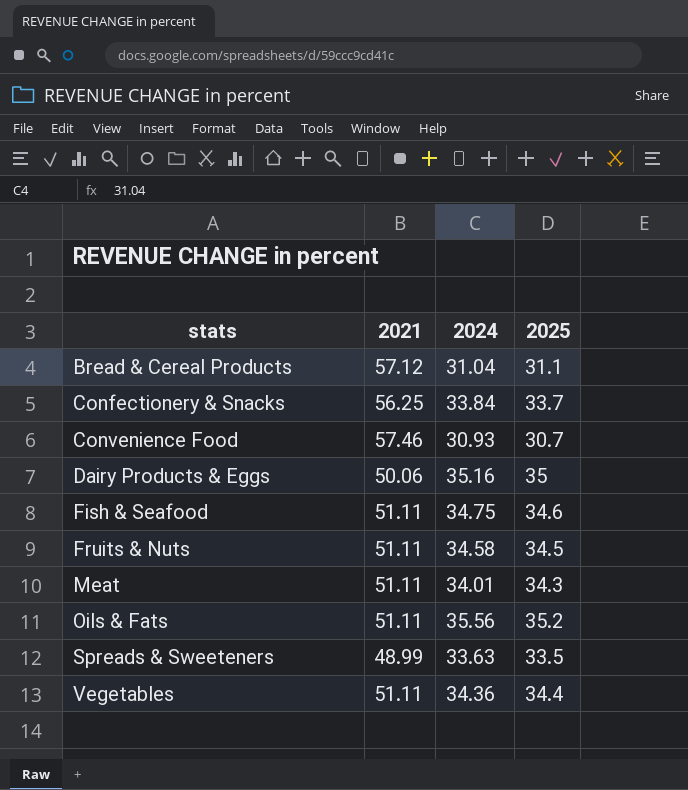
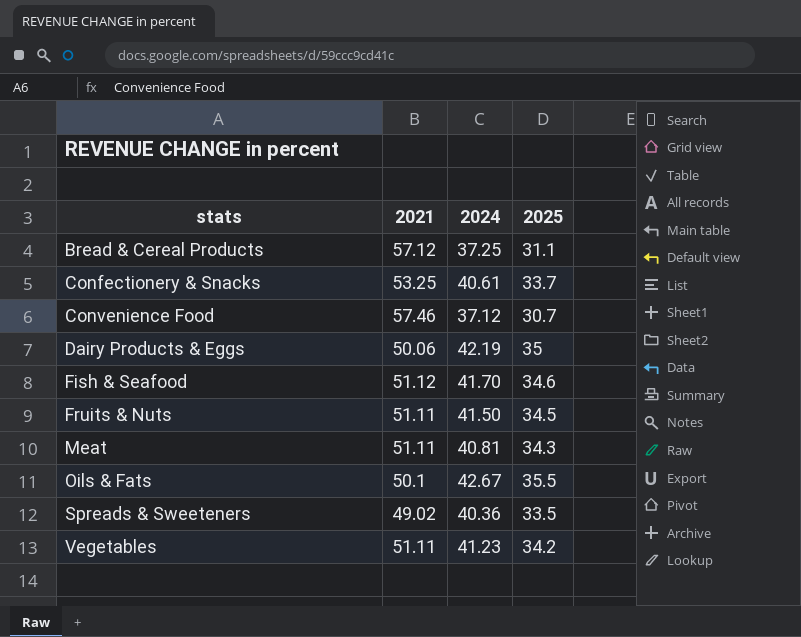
Bread & Cereal Products | 2024: 31.04 -> 37.25
Confectionery & Snacks | 2021: 56.25 -> 53.25
Confectionery & Snacks | 2024: 33.84 -> 40.61
Convenience Food | 2024: 30.93 -> 37.12
Dairy Products & Eggs | 2024: 35.16 -> 42.19
Fish & Seafood | 2021: 51.11 -> 51.12
Fish & Seafood | 2024: 34.75 -> 41.70
Fruits & Nuts | 2024: 34.58 -> 41.50
Meat | 2024: 34.01 -> 40.81
Oils & Fats | 2021: 51.11 -> 50.1
Oils & Fats | 2024: 35.56 -> 42.67
Oils & Fats | 2025: 35.2 -> 35.5
Spreads & Sweeteners | 2021: 48.99 -> 49.02
Spreads & Sweeteners | 2024: 33.63 -> 40.36
Vegetables | 2024: 34.36 -> 41.23
Vegetables | 2025: 34.4 -> 34.2

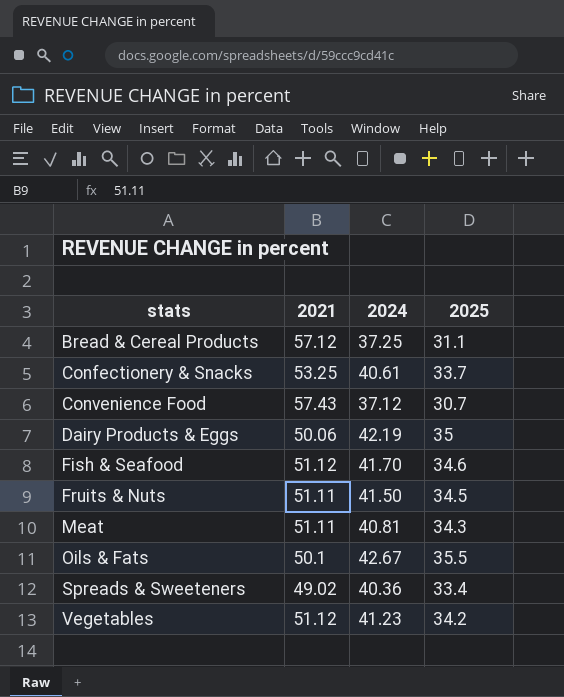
Convenience Food | 2021: 57.46 -> 57.43
Spreads & Sweeteners | 2025: 33.5 -> 33.4
Vegetables | 2021: 51.11 -> 51.12

